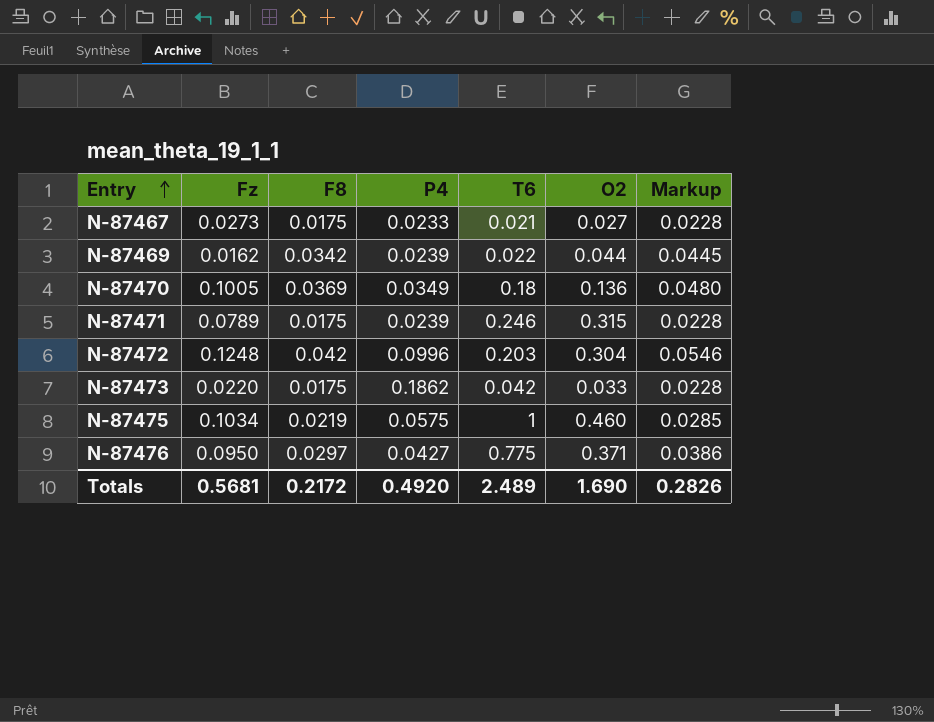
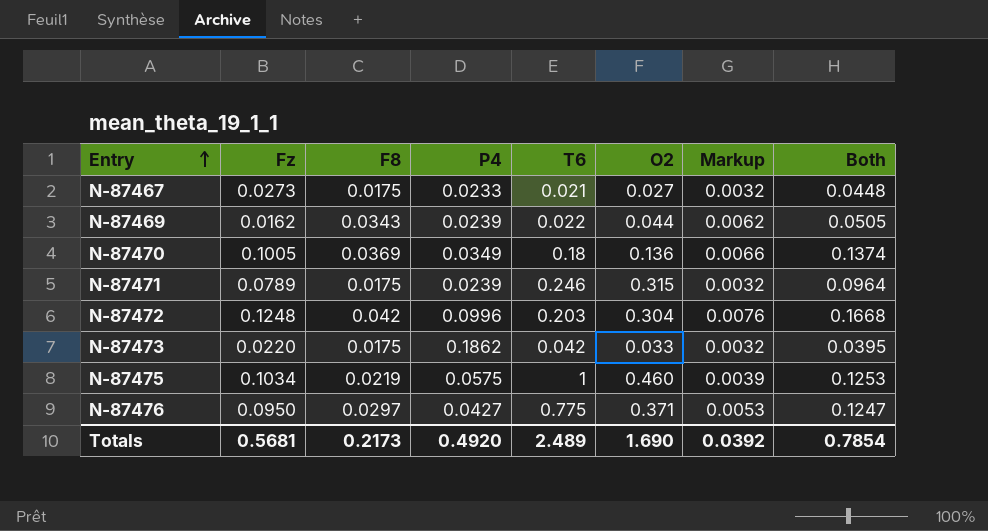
column Markup | formula: [F8] * 1.3 -> [F8] * 0.18
column Both | formula: none -> [Fz] + [F8]
N-87469 | F8: 0.0342 -> 0.0343
Totals | F8: 0.2172 -> 0.2173
Totals | Markup: 0.2826 -> 0.0392

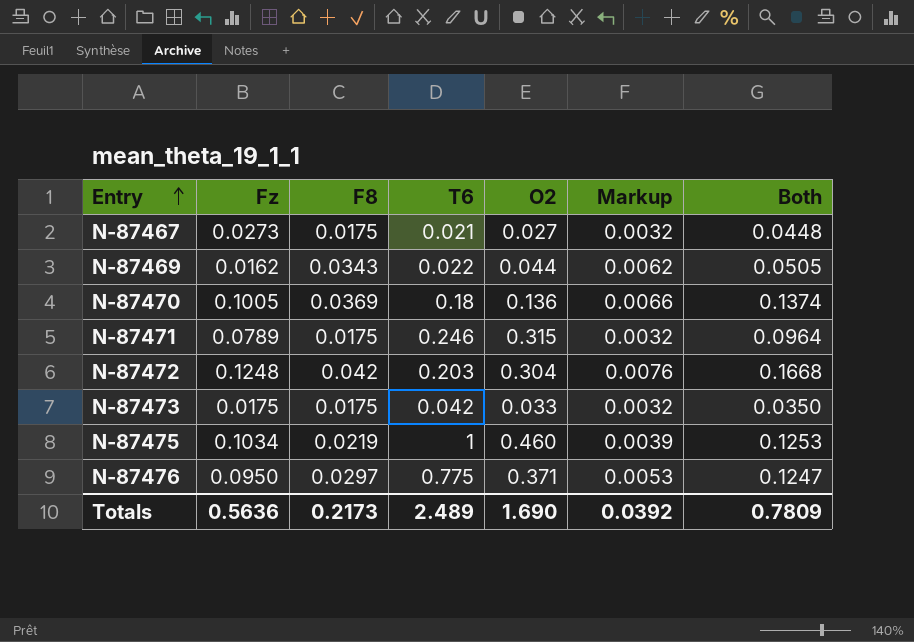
column P4 | position: 4 -> none
N-87473 | Fz: 0.0220 -> 0.0175
N-87473 | Both: 0.0395 -> 0.0350
Totals | Fz: 0.5681 -> 0.5636
Totals | Both: 0.7854 -> 0.7809

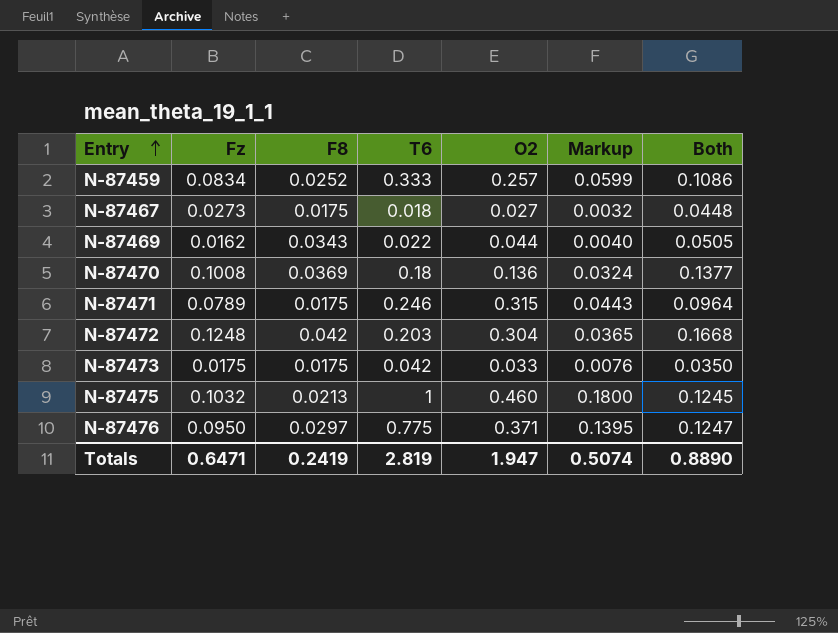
column Markup | formula: [F8] * 0.18 -> [T6] * 0.18
row N-87459: none -> 0.0834 | 0.0252 | 0.333 | 0.257 | 0.0599 | 0.1086
N-87467 | T6: 0.021 -> 0.018
N-87470 | Fz: 0.1005 -> 0.1008
N-87470 | Both: 0.1374 -> 0.1377
N-87475 | Fz: 0.1034 -> 0.1032
N-87475 | F8: 0.0219 -> 0.0213
N-87475 | Both: 0.1253 -> 0.1245
Totals | Fz: 0.5636 -> 0.6471
Totals | F8: 0.2173 -> 0.2419
Totals | T6: 2.489 -> 2.819
Totals | O2: 1.690 -> 1.947
Totals | Markup: 0.0392 -> 0.5074
Totals | Both: 0.7809 -> 0.8890

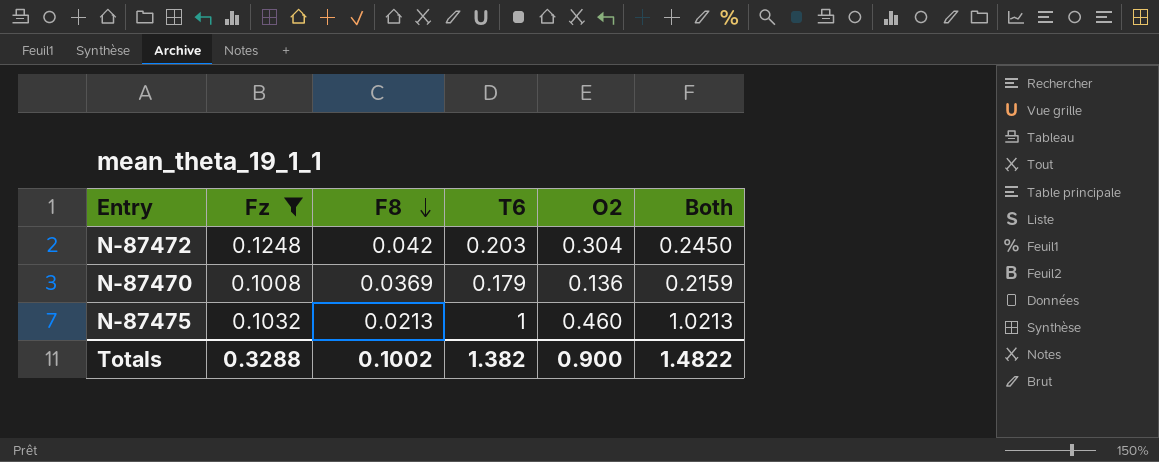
filter: none -> Fz >= 0.1008
row order: Entry ascending -> F8 descending
column Markup | formula: [T6] * 0.18 -> none
column Both | formula: [Fz] + [F8] -> [F8] + [T6]
N-87470 | T6: 0.18 -> 0.179
Totals | Fz: 0.6471 -> 0.3288
Totals | F8: 0.2419 -> 0.1002
Totals | T6: 2.819 -> 1.382
Totals | O2: 1.947 -> 0.900
Totals | Both: 0.8890 -> 1.4822

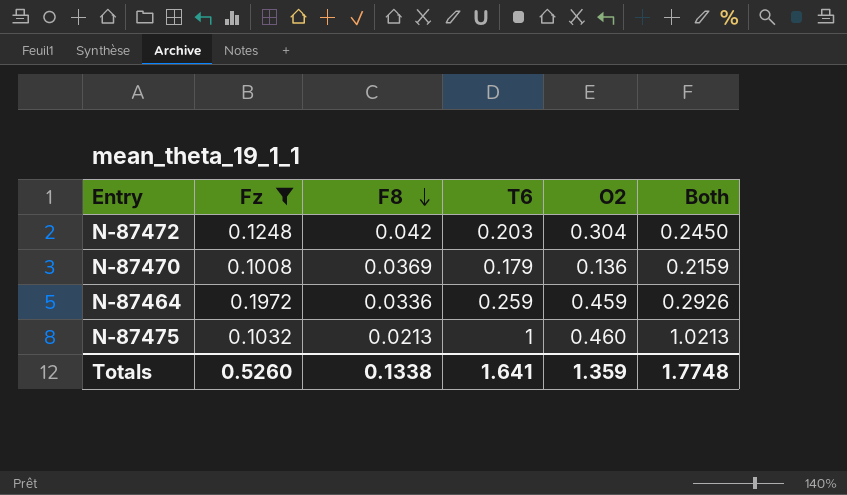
row N-87464: none -> 0.1972 | 0.0336 | 0.259 | 0.459 | 0.2926
Totals | Fz: 0.3288 -> 0.5260
Totals | F8: 0.1002 -> 0.1338
Totals | T6: 1.382 -> 1.641
Totals | O2: 0.900 -> 1.359
Totals | Both: 1.4822 -> 1.7748

